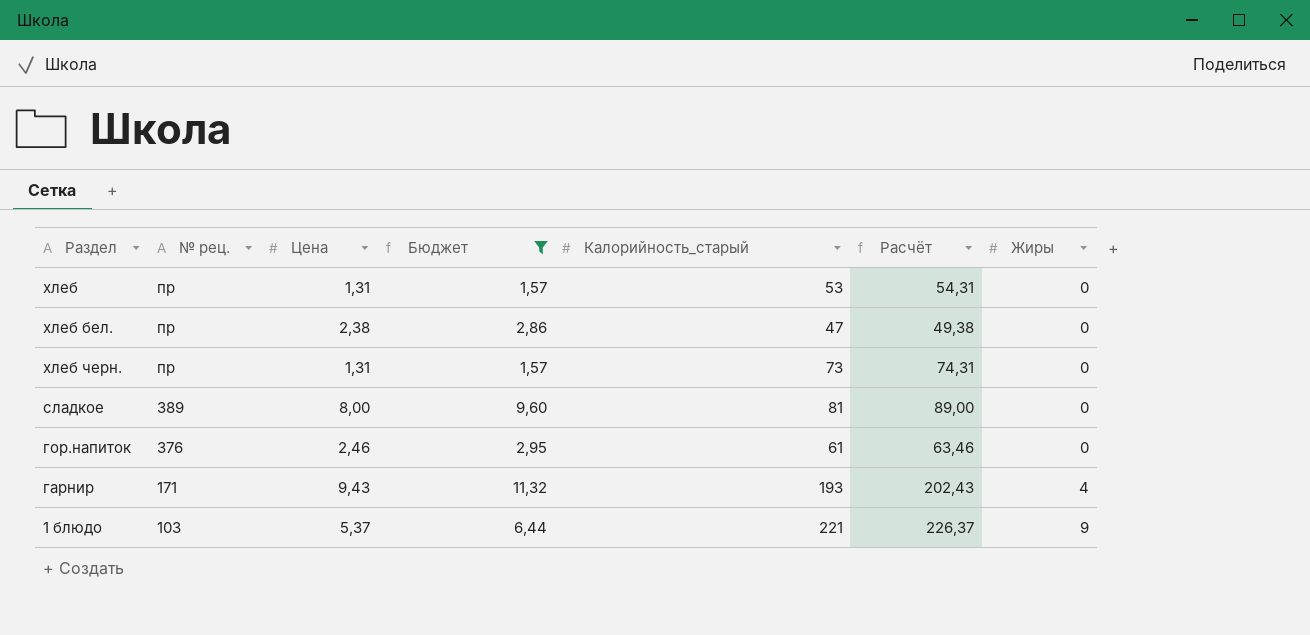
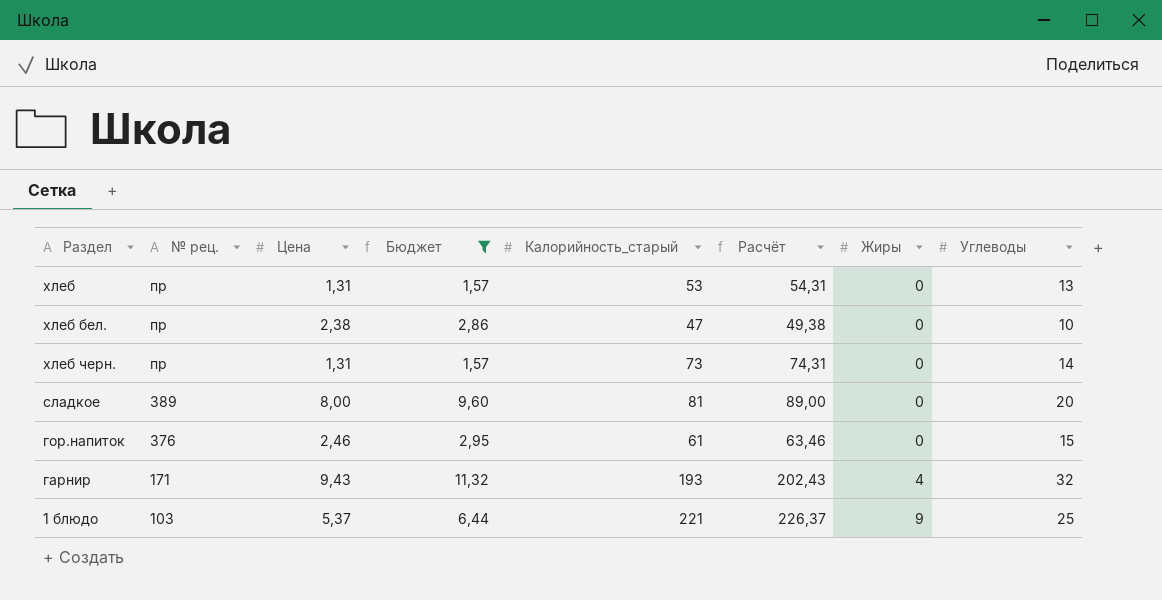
column Углеводы | position: none -> 8

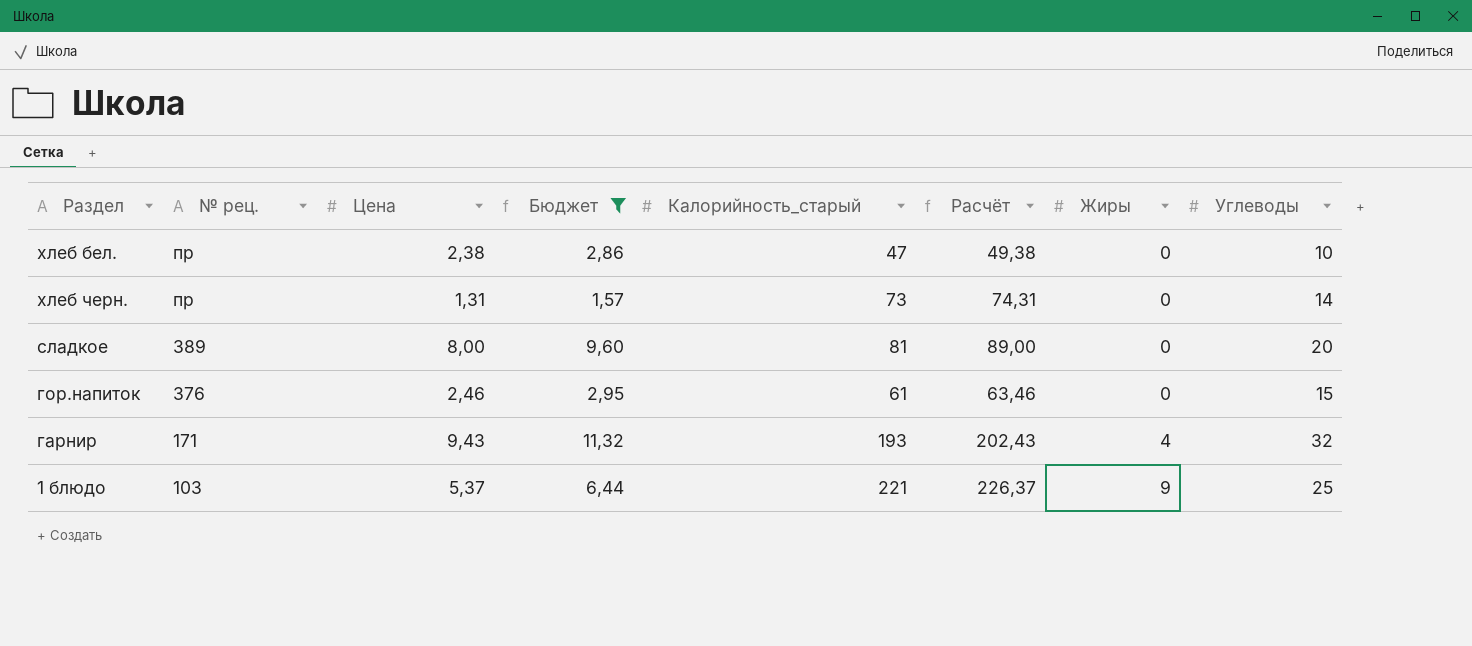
row хлеб: пр | 1,31 | 1,57 | 53 | 54,31 | 0 | 13 -> none

